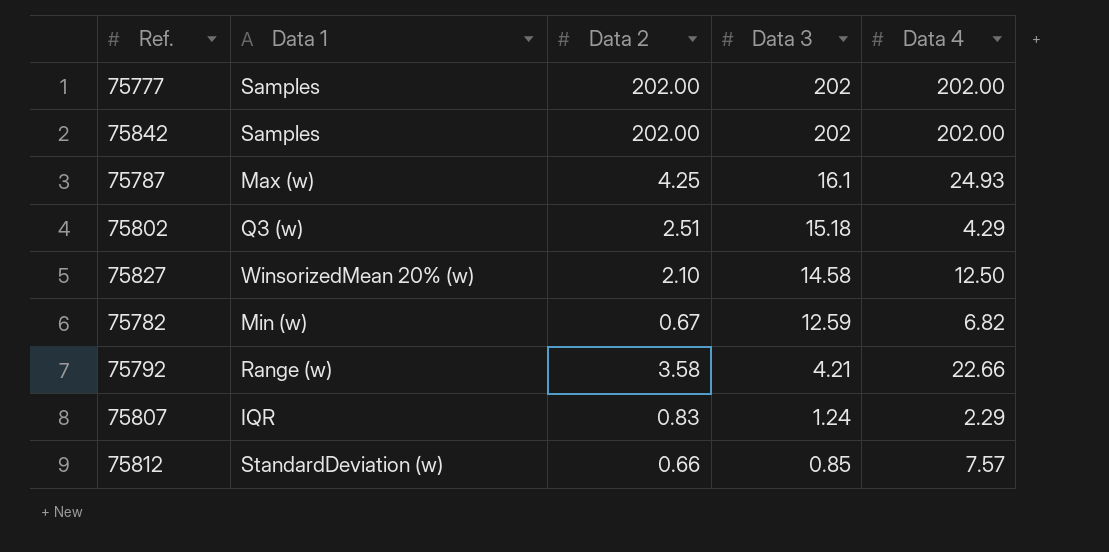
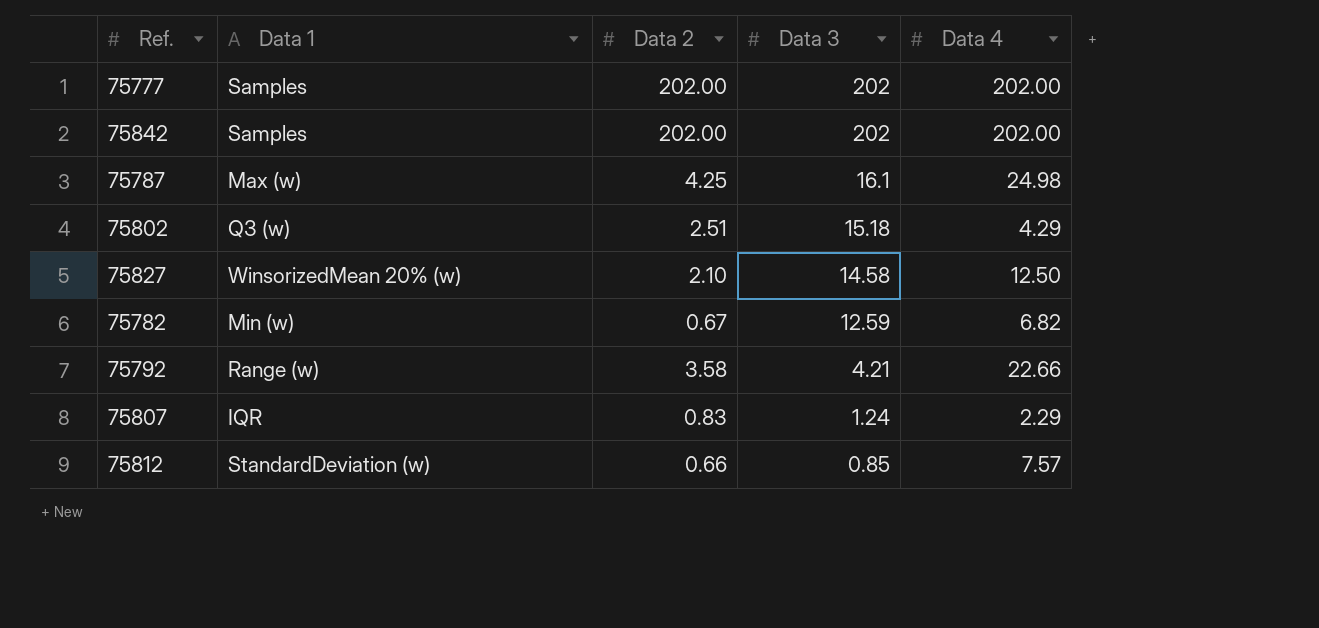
75787 | Data 4: 24.93 -> 24.98

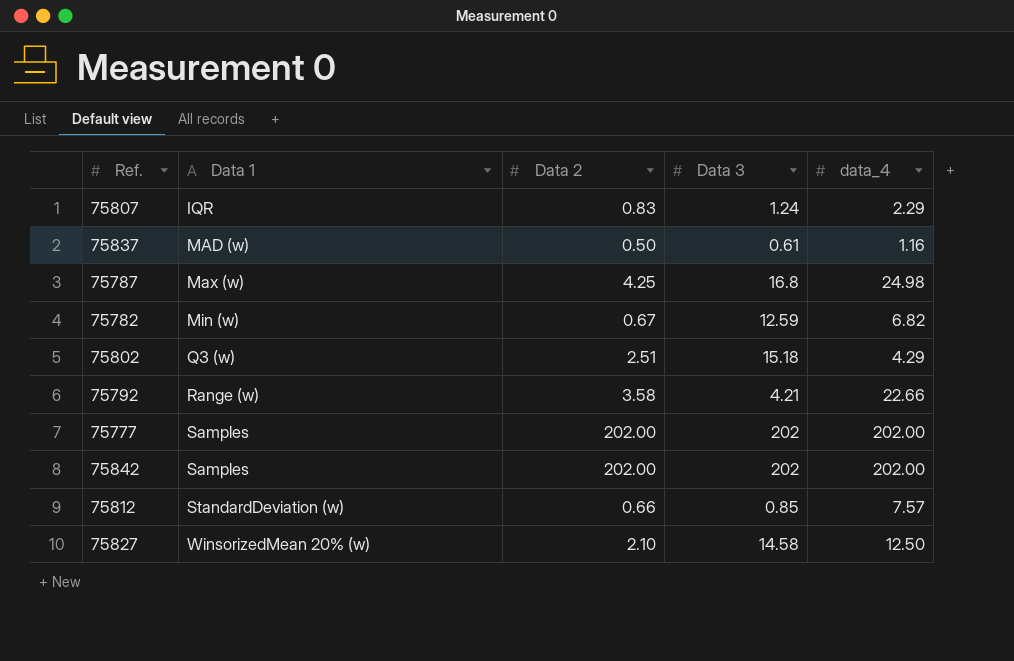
row order: Data 3 descending -> Data 1 ascending
column name: Data 4 -> data_4
row 75837: none -> MAD (w) | 0.50 | 0.61 | 1.16
75787 | Data 3: 16.1 -> 16.8

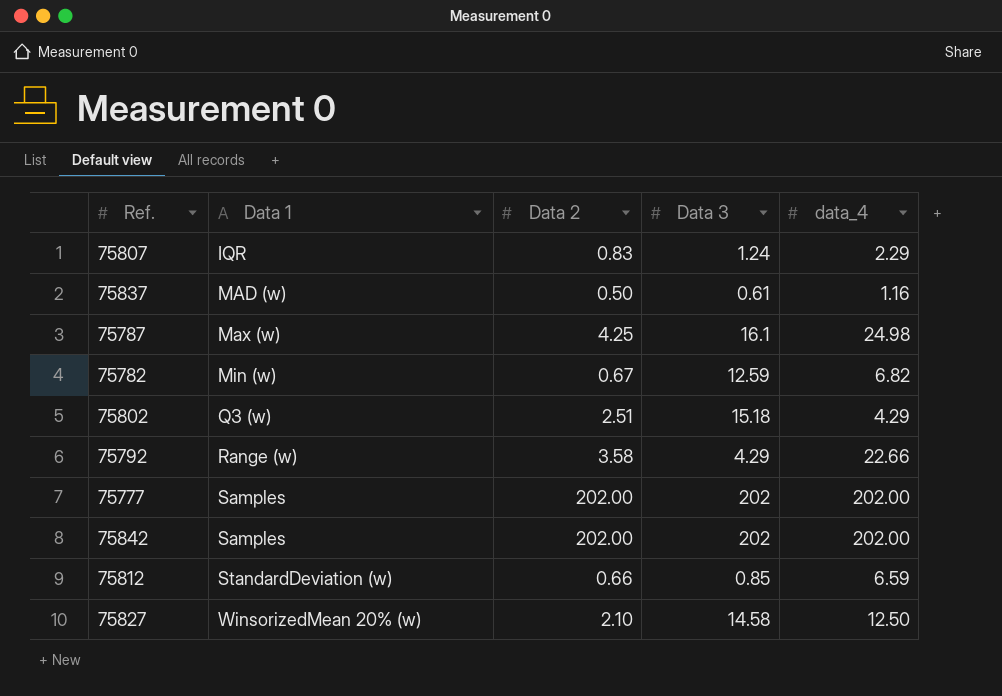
75787 | Data 3: 16.8 -> 16.1
75792 | Data 3: 4.21 -> 4.29
75812 | data_4: 7.57 -> 6.59

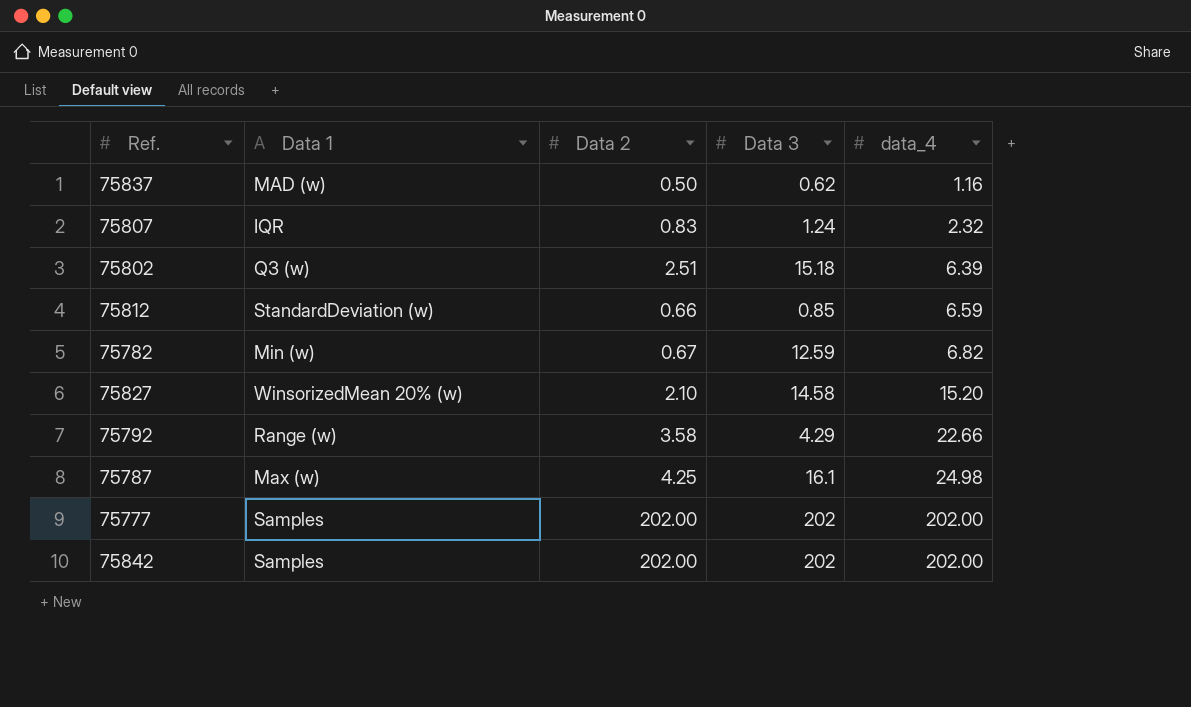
row order: Data 1 ascending -> data_4 ascending
75837 | Data 3: 0.61 -> 0.62
75807 | data_4: 2.29 -> 2.32
75802 | data_4: 4.29 -> 6.39
75827 | data_4: 12.50 -> 15.20

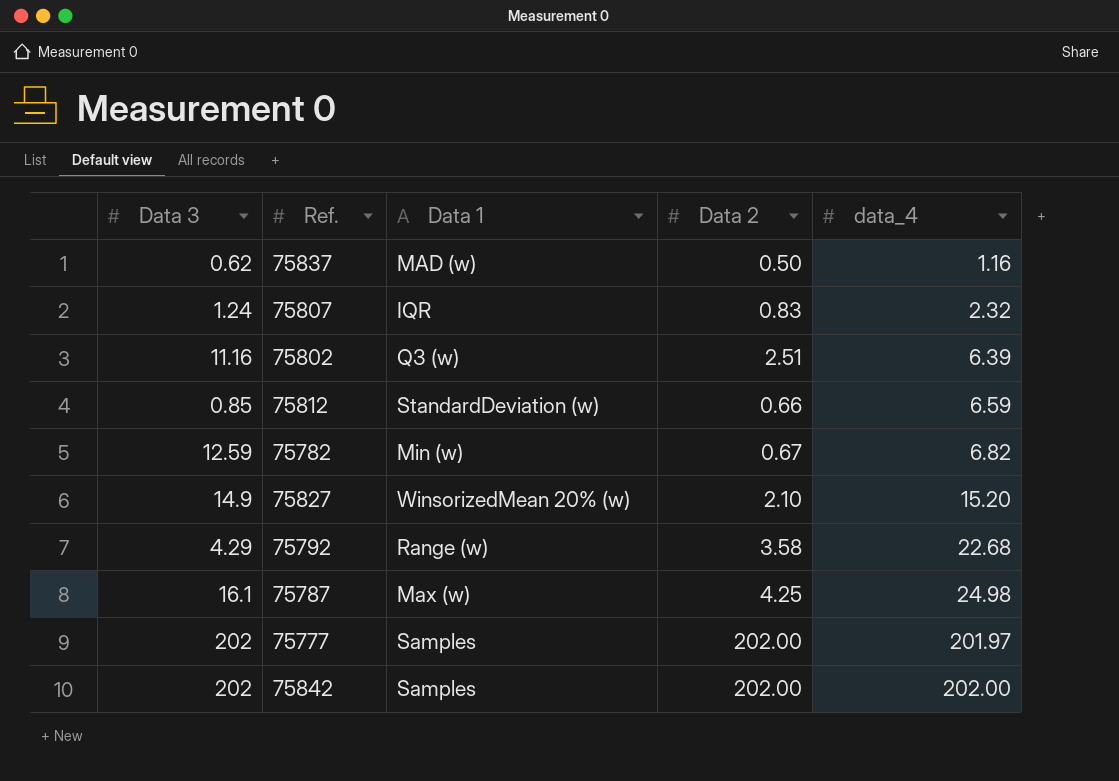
column Data 3 | position: 4 -> 1
75802 | Data 3: 15.18 -> 11.16
75827 | Data 3: 14.58 -> 14.9
75792 | data_4: 22.66 -> 22.68
75777 | data_4: 202.00 -> 201.97

